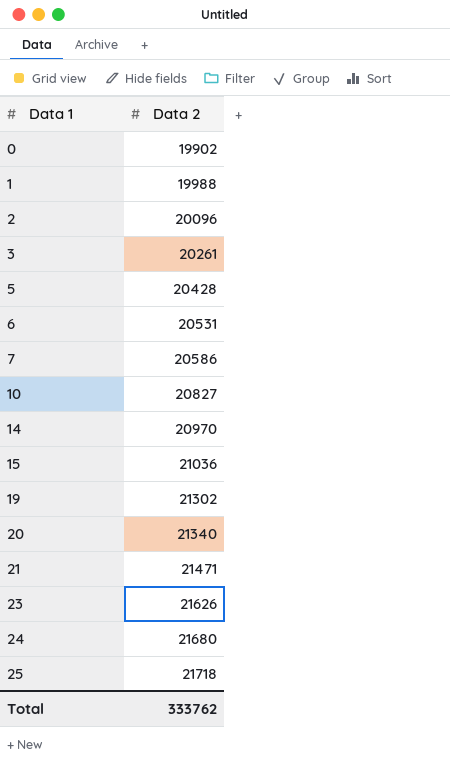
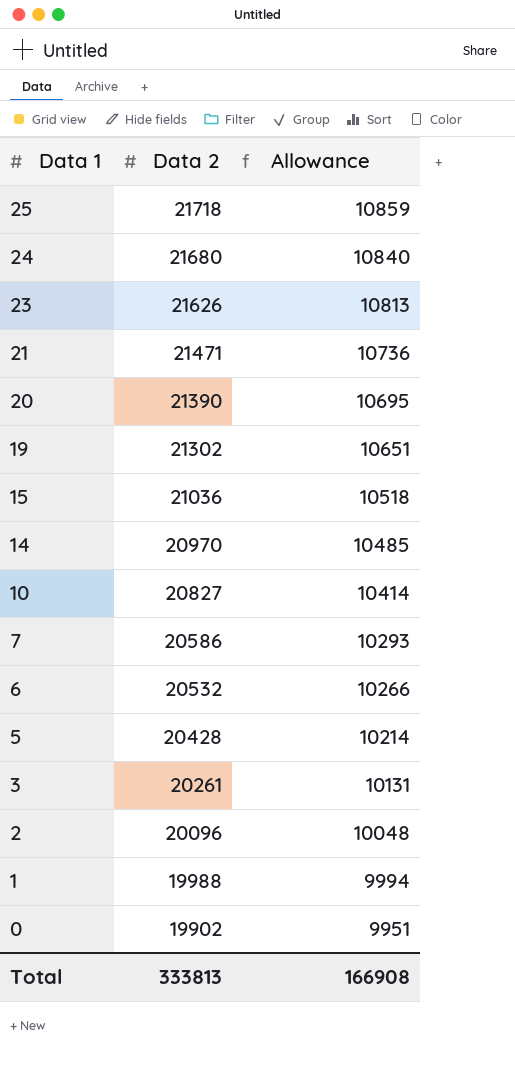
row order: Data 1 ascending -> Data 1 descending
column Allowance | formula: none -> [Data 2] * 0.5
20 | Data 2: 21340 -> 21390
6 | Data 2: 20531 -> 20532
Total | Data 2: 333762 -> 333813

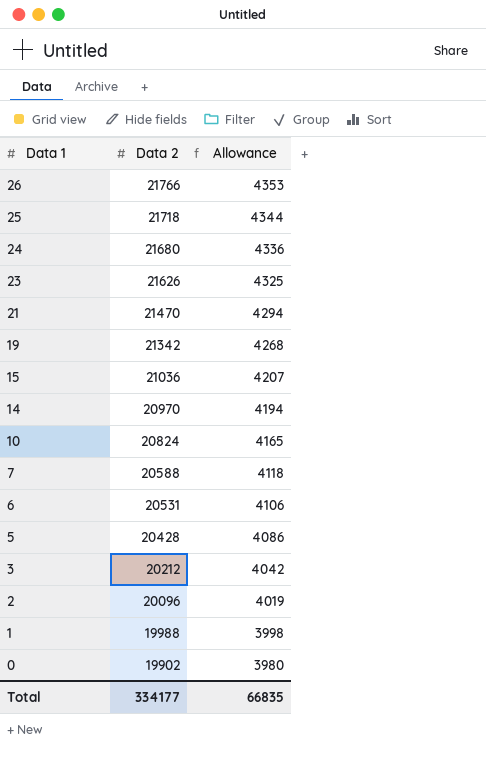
column Allowance | formula: [Data 2] * 0.5 -> [Data 2] * 0.2
row 20: 21390 | 10695 -> none
row 26: none -> 21766 | 4353
21 | Data 2: 21471 -> 21470
19 | Data 2: 21302 -> 21342
10 | Data 2: 20827 -> 20824
7 | Data 2: 20586 -> 20588
6 | Data 2: 20532 -> 20531
3 | Data 2: 20261 -> 20212
Total | Data 2: 333813 -> 334177
Total | Allowance: 166908 -> 66835

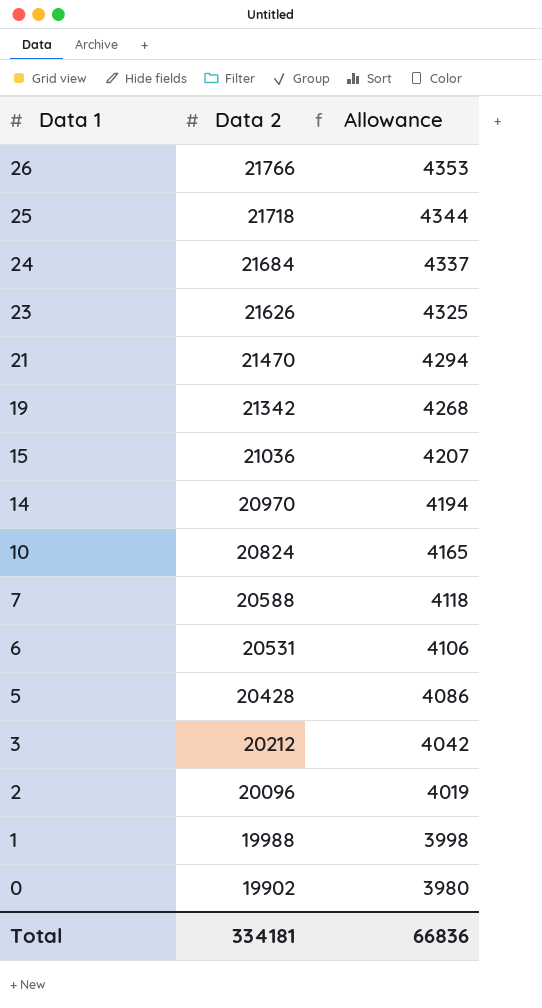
24 | Data 2: 21680 -> 21684
24 | Allowance: 4336 -> 4337
Total | Data 2: 334177 -> 334181
Total | Allowance: 66835 -> 66836

